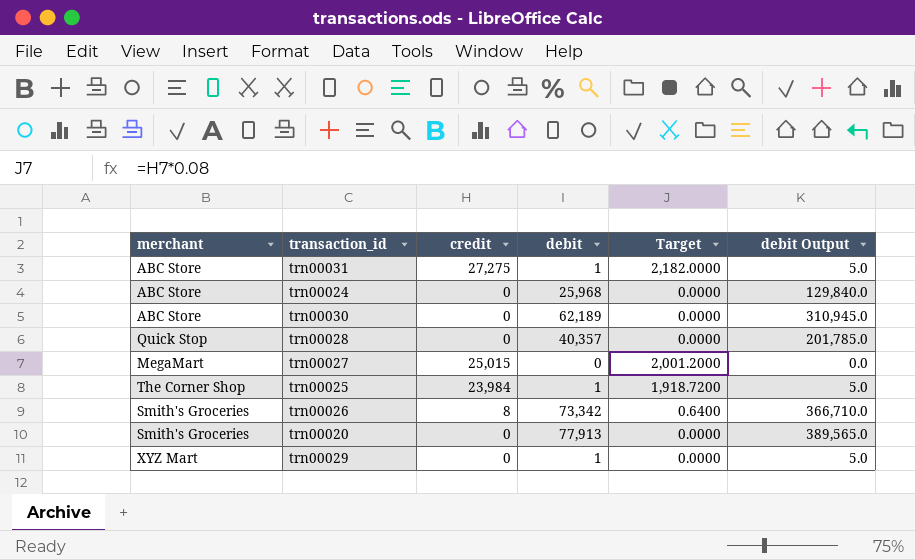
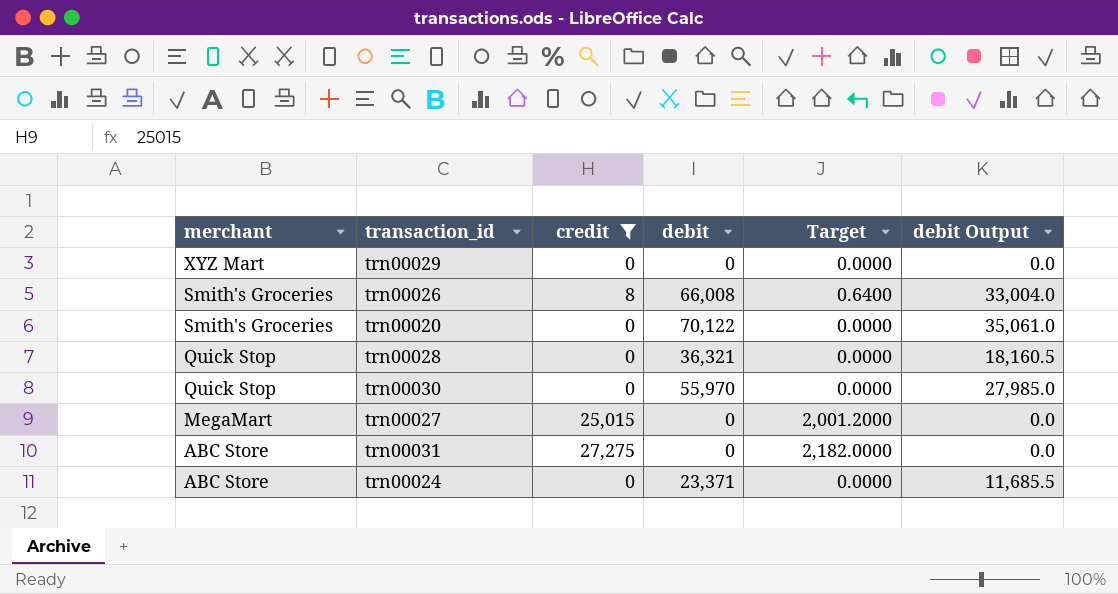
filter: none -> credit != 23,984
row order: none -> merchant descending
column debit Output | formula: [debit] * 5 -> [debit] * 0.5
trn00029 | debit: 1 -> 0
trn00026 | debit: 73,342 -> 66,008
trn00020 | debit: 77,913 -> 70,122
trn00028 | debit: 40,357 -> 36,321
trn00030 | merchant: ABC Store -> Quick Stop
trn00030 | debit: 62,189 -> 55,970
trn00031 | debit: 1 -> 0
trn00024 | debit: 25,968 -> 23,371

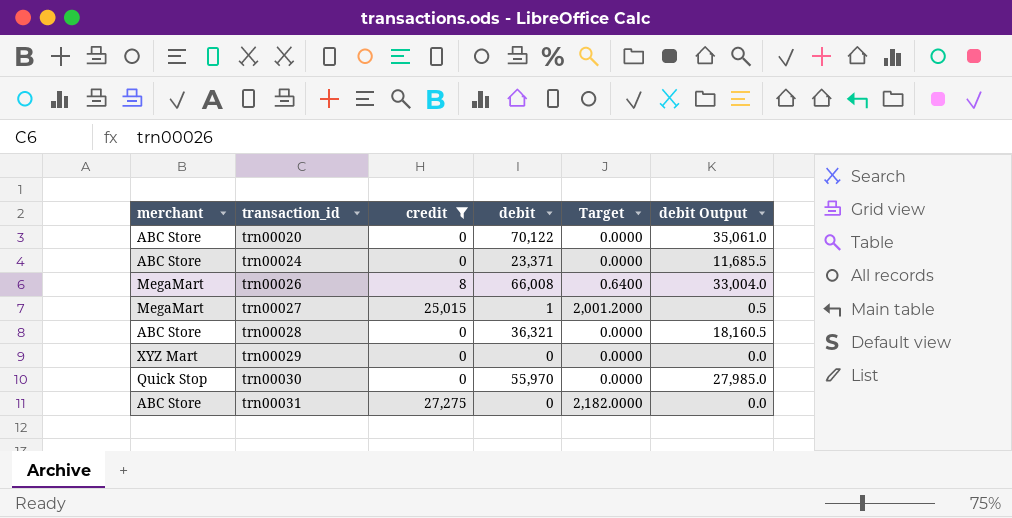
row order: merchant descending -> transaction_id ascending
trn00020 | merchant: Smith's Groceries -> ABC Store
trn00026 | merchant: Smith's Groceries -> MegaMart
trn00027 | debit: 0 -> 1
trn00027 | debit Output: 0.0 -> 0.5
trn00028 | merchant: Quick Stop -> ABC Store

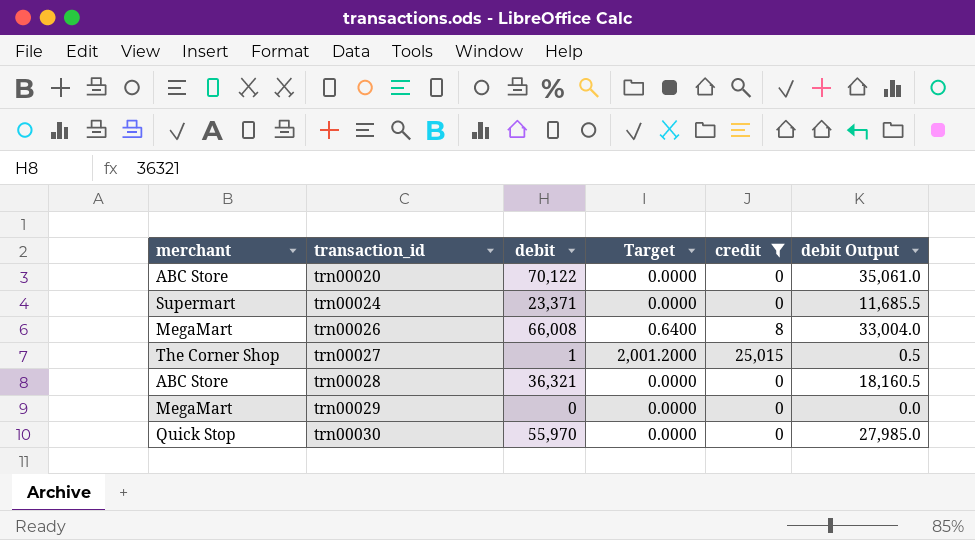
column credit | position: 3 -> 5
row trn00031: ABC Store | 27,275 | 0 | 2,182.0000 | 0.0 -> none
trn00024 | merchant: ABC Store -> Supermart
trn00027 | merchant: MegaMart -> The Corner Shop
trn00029 | merchant: XYZ Mart -> MegaMart

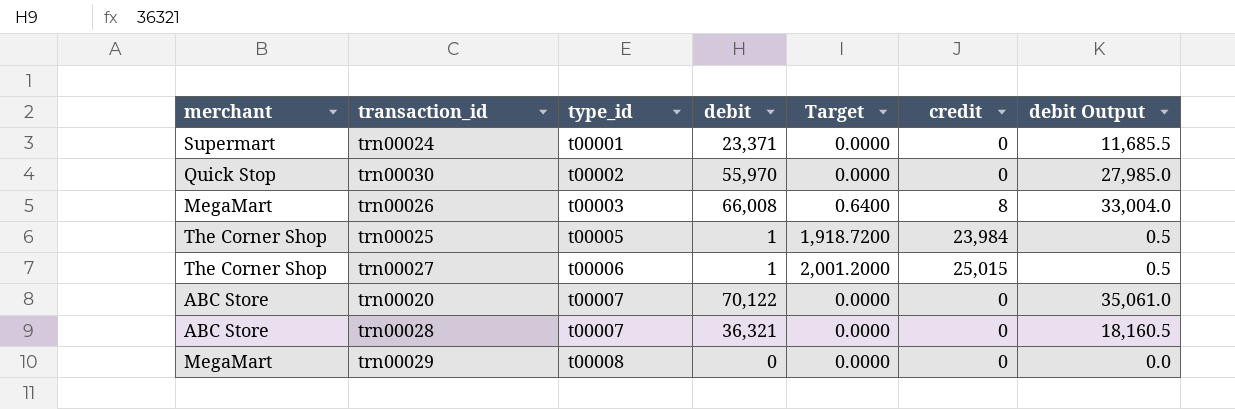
filter: credit != 23,984 -> none
row order: transaction_id ascending -> type_id ascending
column type_id | position: none -> 3

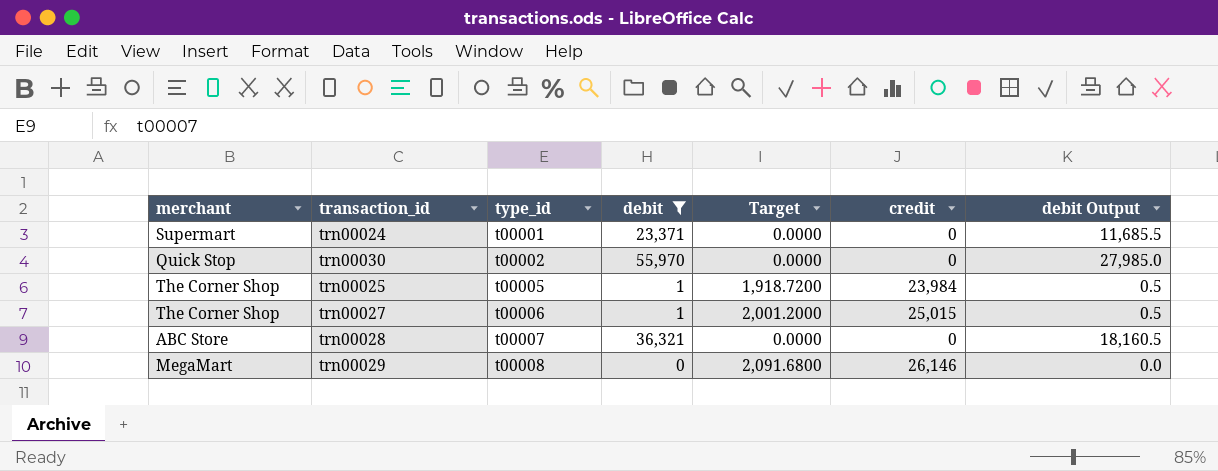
filter: none -> debit <= 55,970
trn00029 | Target: 0.0000 -> 2,091.6800
trn00029 | credit: 0 -> 26,146

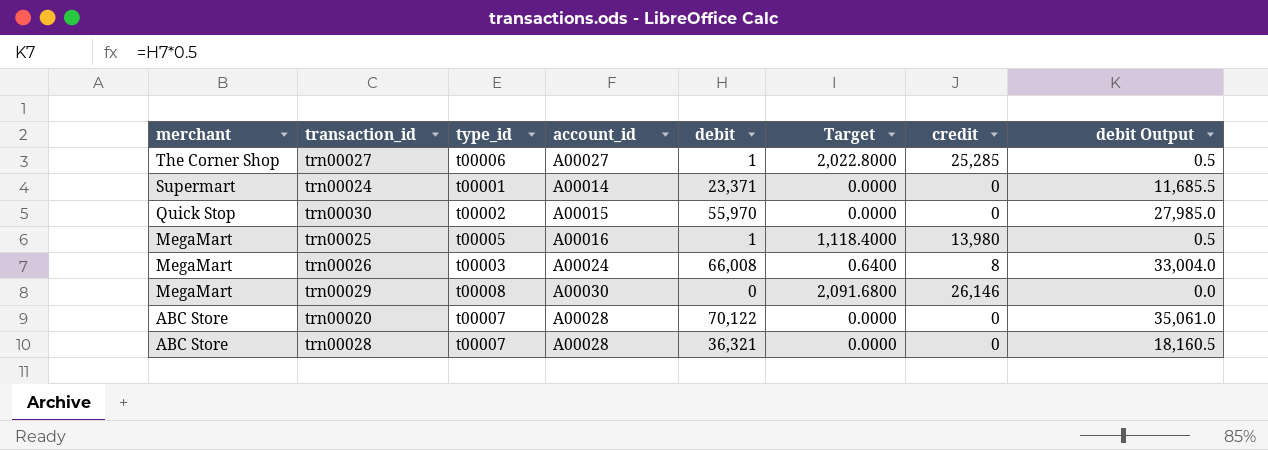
filter: debit <= 55,970 -> none
row order: type_id ascending -> merchant descending
column account_id | position: none -> 4
trn00027 | Target: 2,001.2000 -> 2,022.8000
trn00027 | credit: 25,015 -> 25,285
trn00025 | merchant: The Corner Shop -> MegaMart
trn00025 | Target: 1,918.7200 -> 1,118.4000
trn00025 | credit: 23,984 -> 13,980

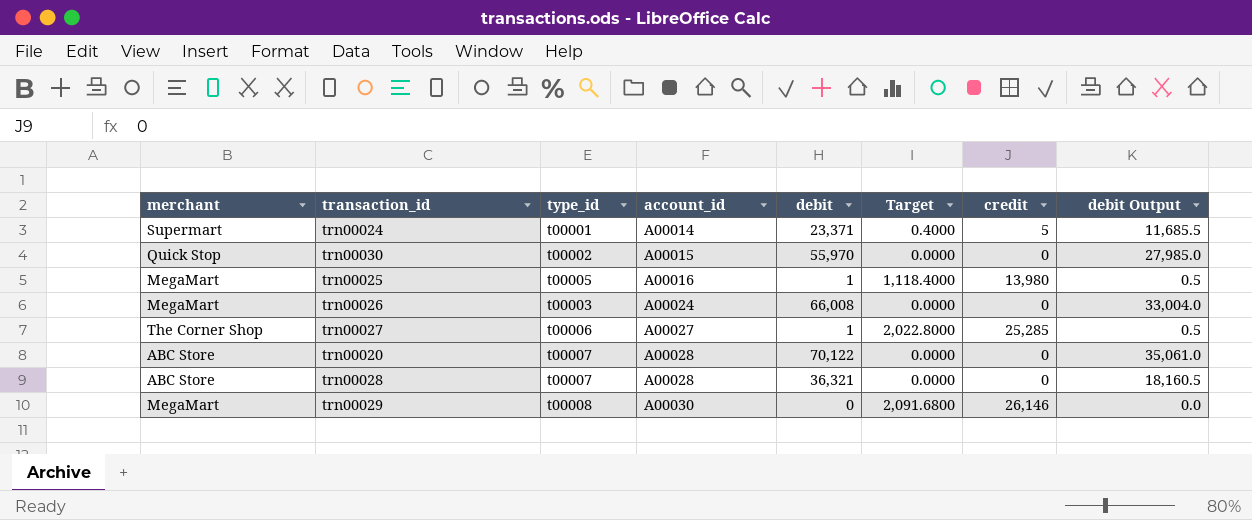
row order: merchant descending -> account_id ascending
trn00024 | Target: 0.0000 -> 0.4000
trn00024 | credit: 0 -> 5
trn00026 | Target: 0.6400 -> 0.0000
trn00026 | credit: 8 -> 0

